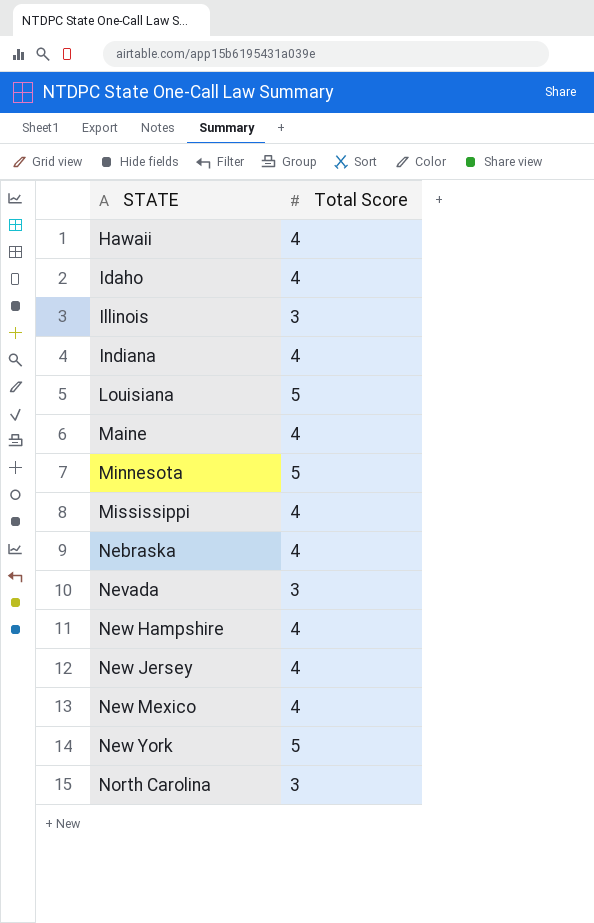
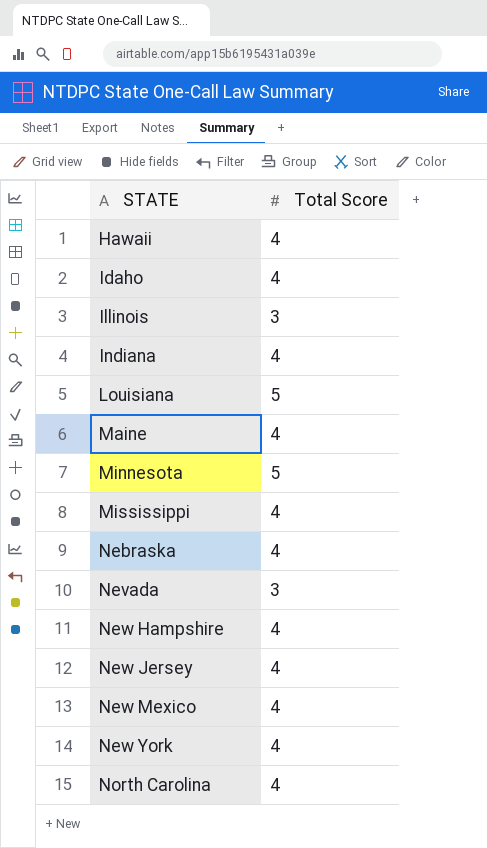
New York | Total Score: 5 -> 4
North Carolina | Total Score: 3 -> 4

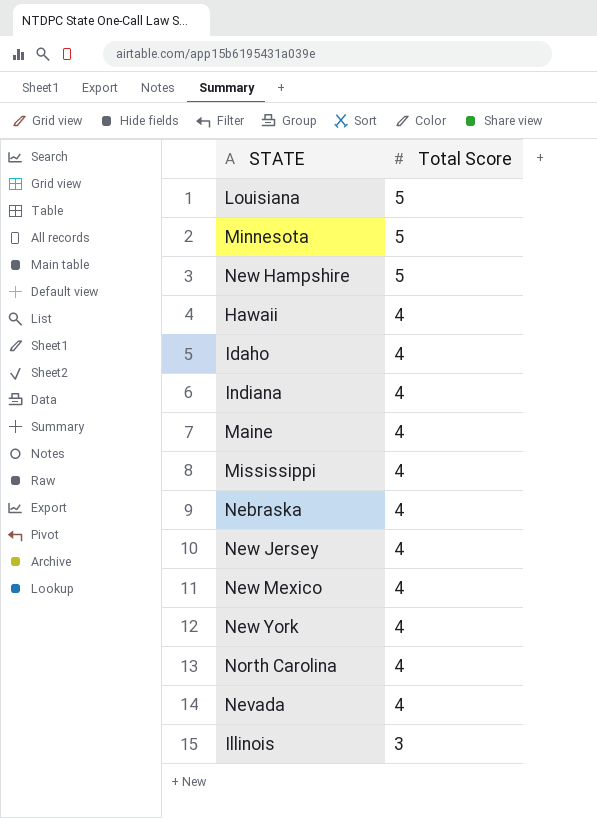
row order: STATE ascending -> Total Score descending
New Hampshire | Total Score: 4 -> 5
Nevada | Total Score: 3 -> 4

